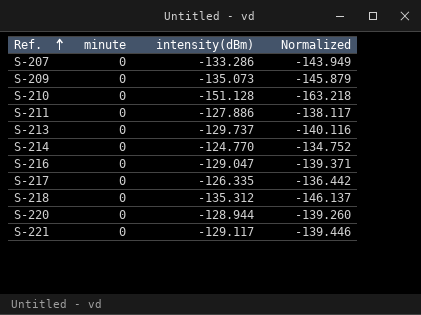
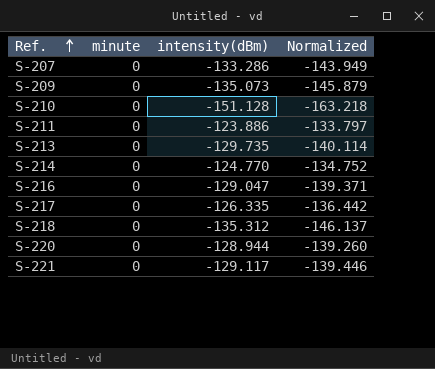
S-211 | intensity(dBm): -127.886 -> -123.886
S-211 | Normalized: -138.117 -> -133.797
S-213 | intensity(dBm): -129.737 -> -129.735
S-213 | Normalized: -140.116 -> -140.114

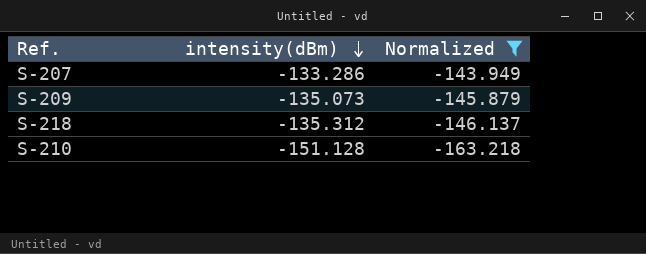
filter: none -> Normalized <= -143.949
row order: Ref. ascending -> intensity(dBm) descending
column minute | position: 2 -> none

